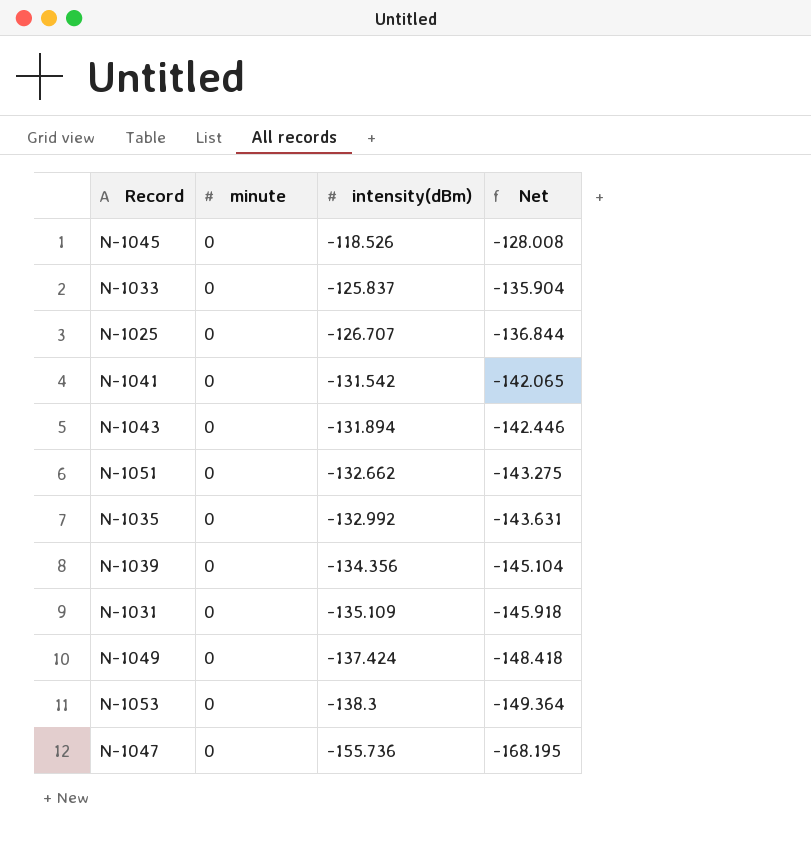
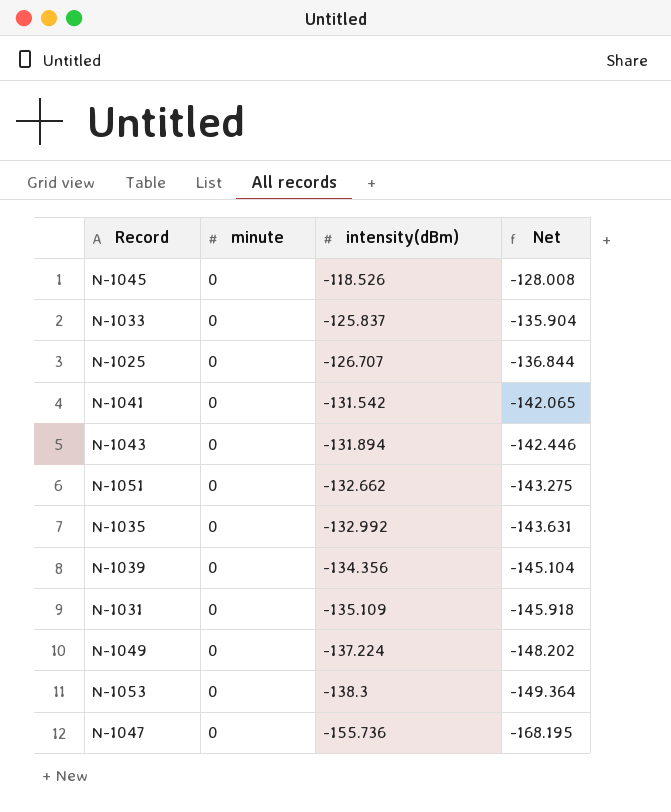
N-1049 | intensity(dBm): -137.424 -> -137.224
N-1049 | Net: -148.418 -> -148.202

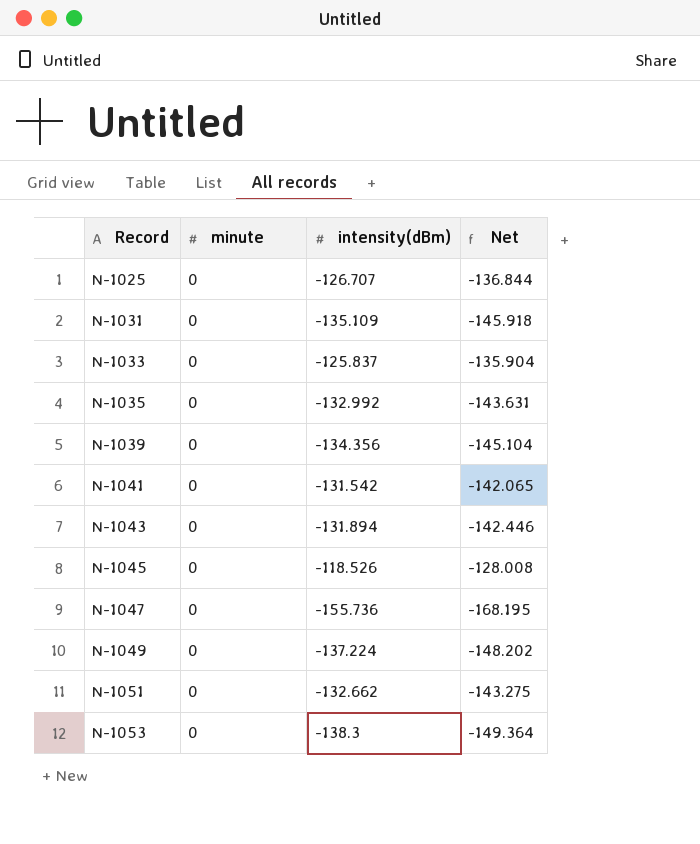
row order: intensity(dBm) descending -> Record ascending

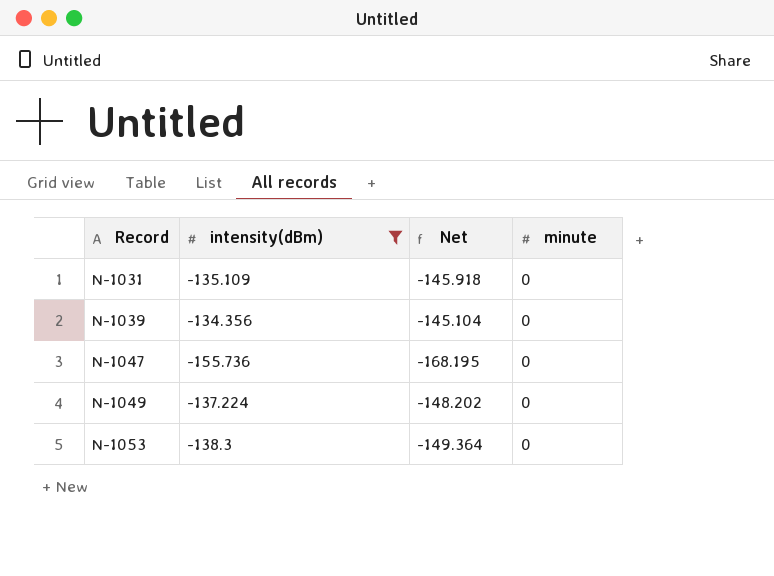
filter: none -> intensity(dBm) <= -134.356
column minute | position: 2 -> 4

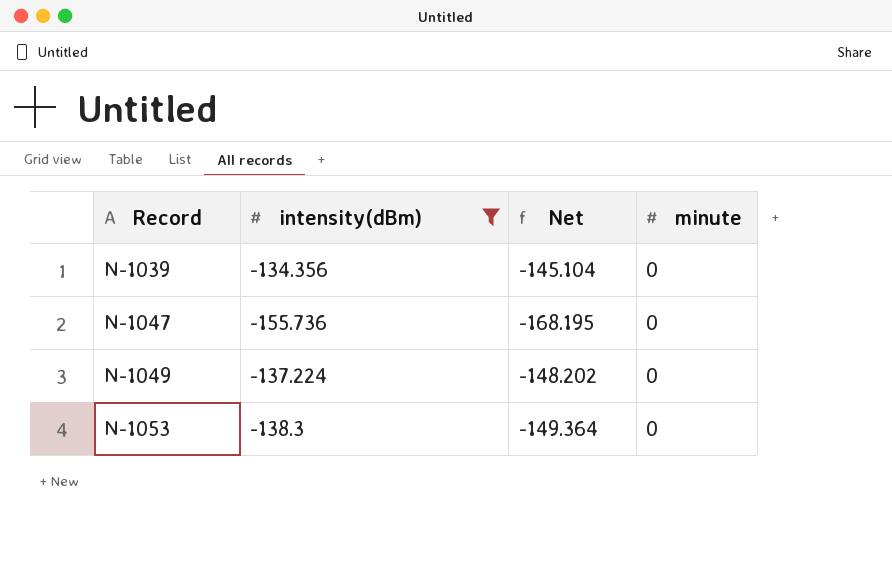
row N-1031: -135.109 | -145.918 | 0 -> none

